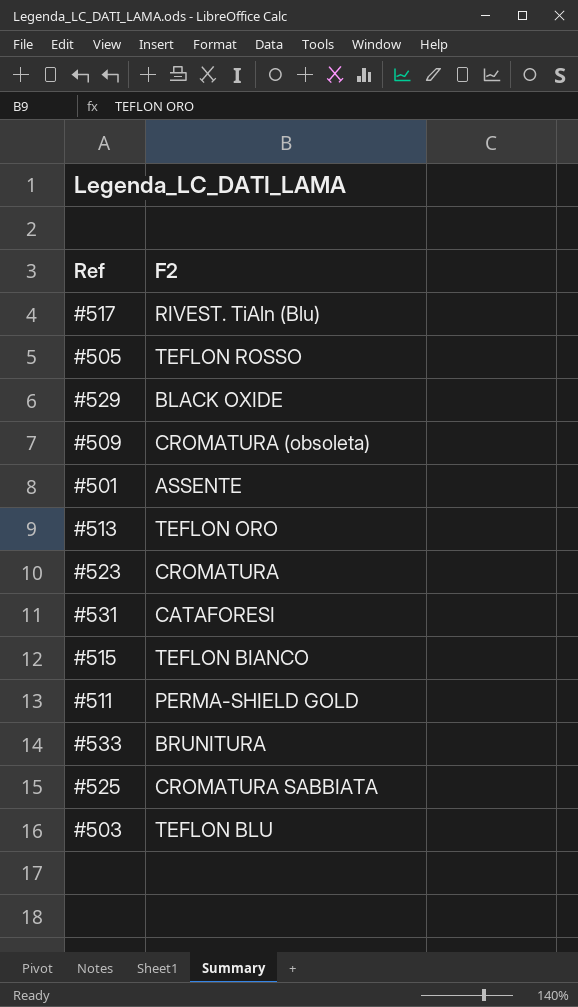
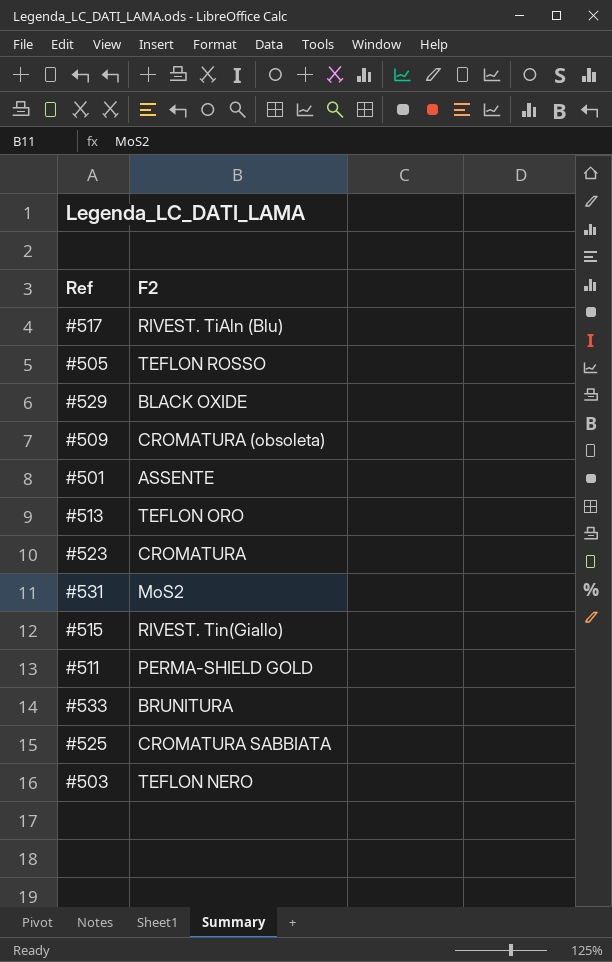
#531 | F2: CATAFORESI -> MoS2
#515 | F2: TEFLON BIANCO -> RIVEST. Tin(Giallo)
#503 | F2: TEFLON BLU -> TEFLON NERO

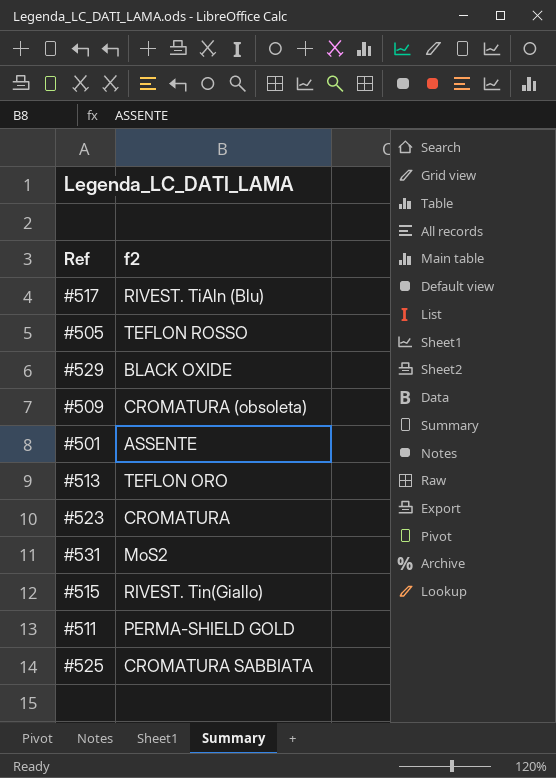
column name: F2 -> f2
row #533: BRUNITURA -> none
row #503: TEFLON NERO -> none

